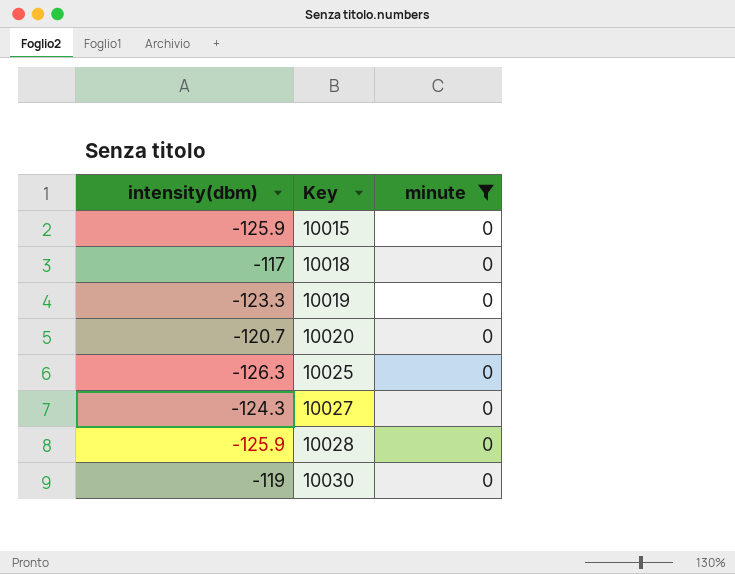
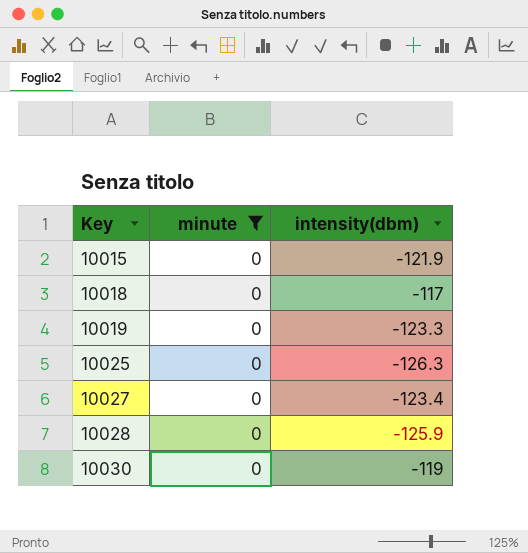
column intensity(dbm) | position: 1 -> 3
row 10020: -120.7 | 0 -> none
10015 | intensity(dbm): -125.9 -> -121.9
10027 | intensity(dbm): -124.3 -> -123.4

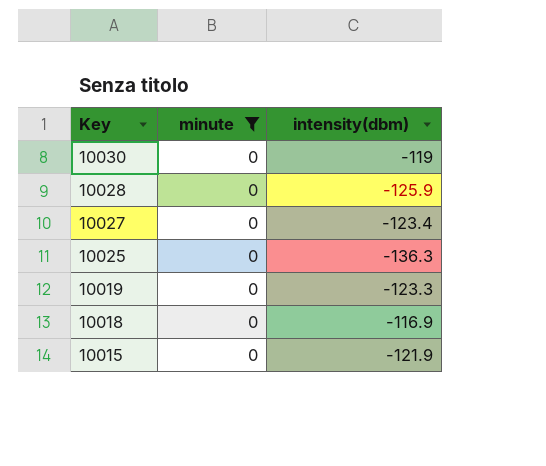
row order: Key ascending -> Key descending
10025 | intensity(dbm): -126.3 -> -136.3
10018 | intensity(dbm): -117 -> -116.9

